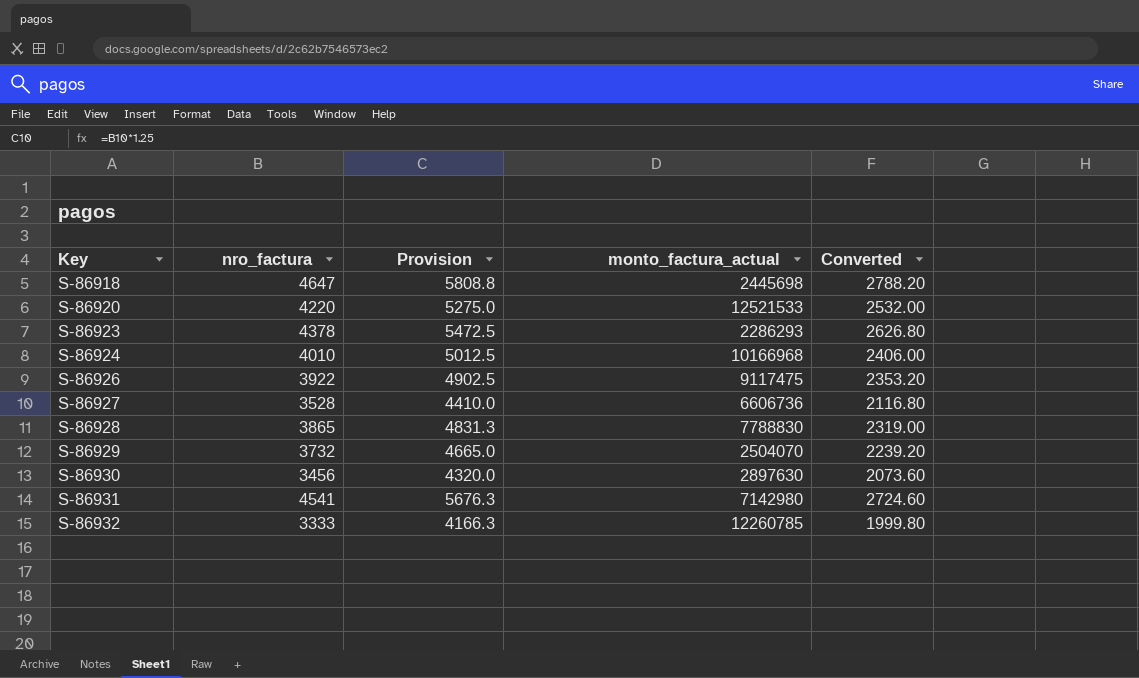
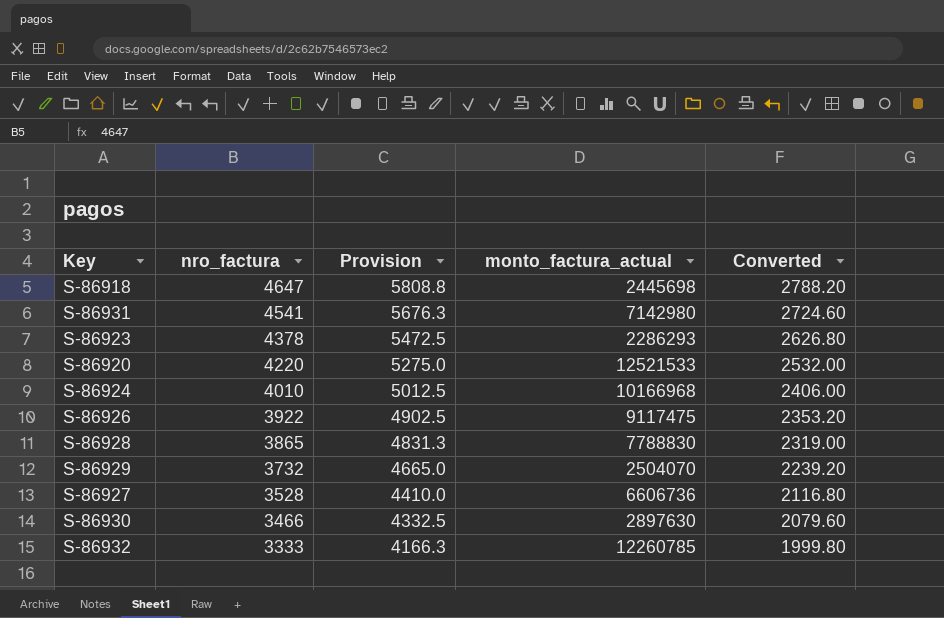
row order: Key ascending -> nro_factura descending
S-86930 | nro_factura: 3456 -> 3466
S-86930 | Provision: 4320.0 -> 4332.5
S-86930 | Converted: 2073.60 -> 2079.60

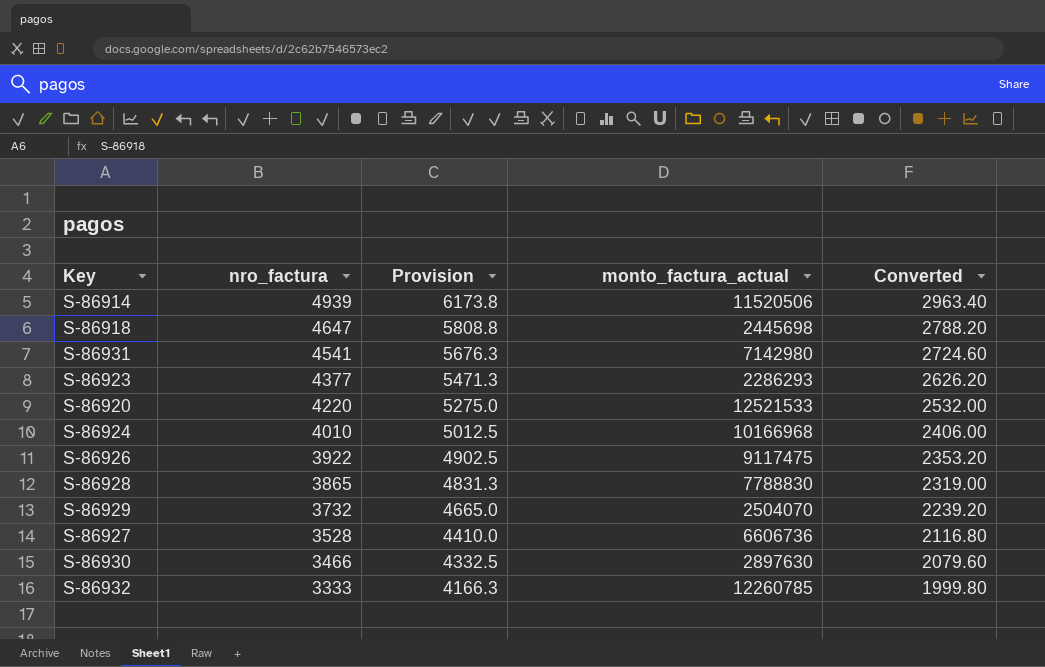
row S-86914: none -> 4939 | 6173.8 | 11520506 | 2963.40
S-86923 | nro_factura: 4378 -> 4377
S-86923 | Provision: 5472.5 -> 5471.3
S-86923 | Converted: 2626.80 -> 2626.20

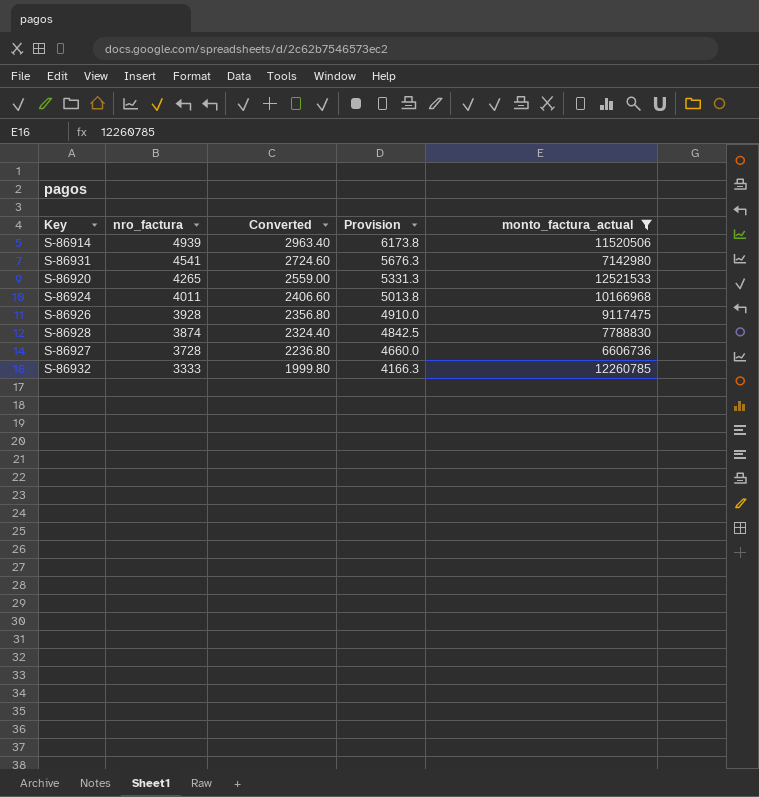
filter: none -> monto_factura_actual >= 6606736
column Converted | position: 5 -> 3
S-86920 | nro_factura: 4220 -> 4265
S-86920 | Converted: 2532.00 -> 2559.00
S-86920 | Provision: 5275.0 -> 5331.3
S-86924 | nro_factura: 4010 -> 4011
S-86924 | Converted: 2406.00 -> 2406.60
S-86924 | Provision: 5012.5 -> 5013.8
S-86926 | nro_factura: 3922 -> 3928
S-86926 | Converted: 2353.20 -> 2356.80
S-86926 | Provision: 4902.5 -> 4910.0
S-86928 | nro_factura: 3865 -> 3874
S-86928 | Converted: 2319.00 -> 2324.40
S-86928 | Provision: 4831.3 -> 4842.5
S-86927 | nro_factura: 3528 -> 3728
S-86927 | Converted: 2116.80 -> 2236.80
S-86927 | Provision: 4410.0 -> 4660.0

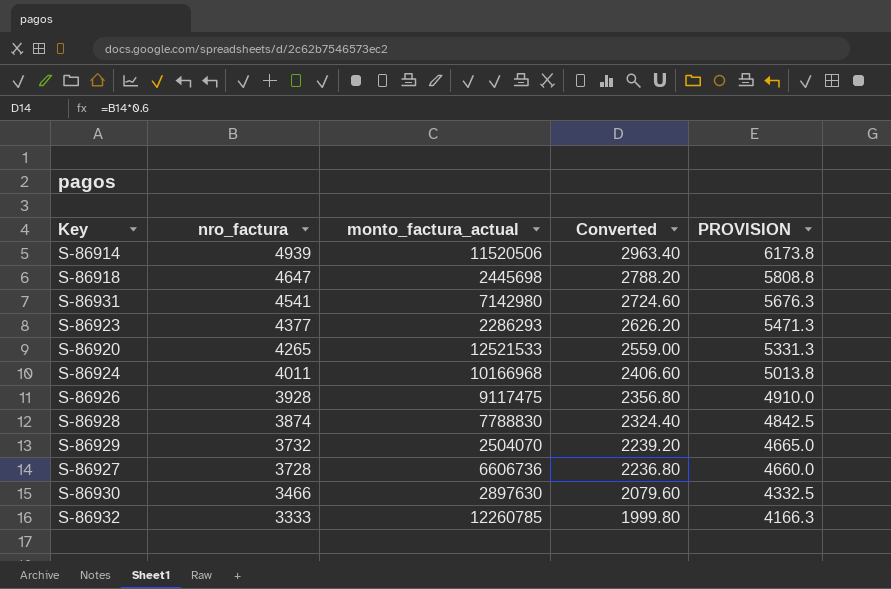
filter: monto_factura_actual >= 6606736 -> none
column monto_factura_actual | position: 5 -> 3
column name: Provision -> PROVISION

